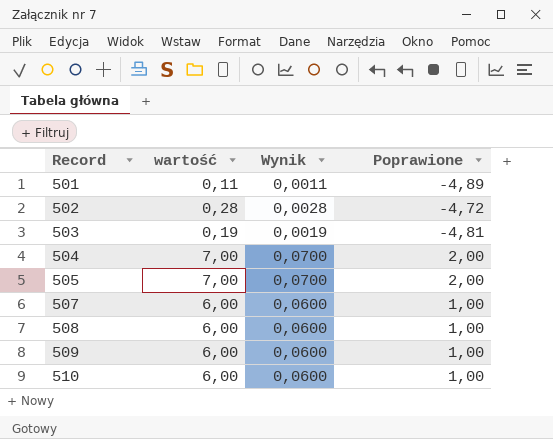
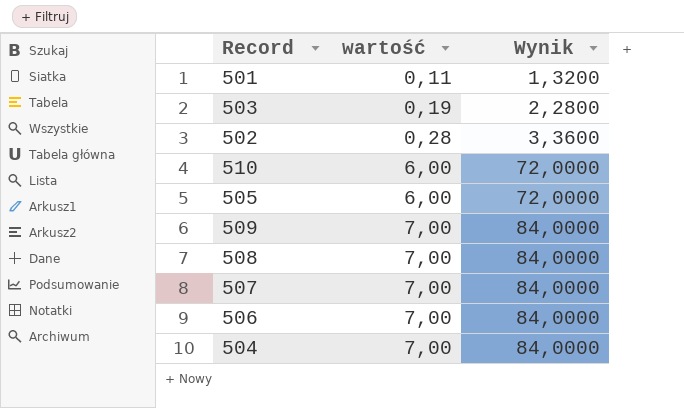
row order: Record ascending -> wartość ascending
column Poprawione | formula: [wartość] - 5 -> none
column Wynik | formula: [wartość] * 0,01 -> [wartość] * 12
505 | wartość: 7,00 -> 6,00
509 | wartość: 6,00 -> 7,00
508 | wartość: 6,00 -> 7,00
507 | wartość: 6,00 -> 7,00
row 506: none -> 7,00 | 84,0000

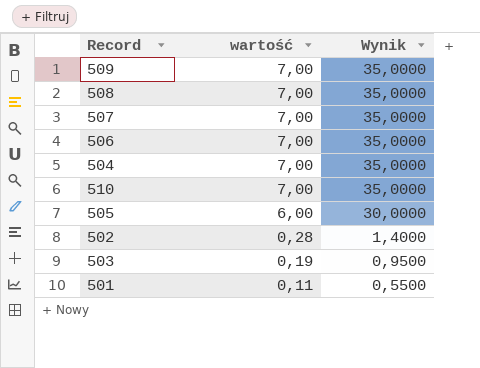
row order: wartość ascending -> wartość descending
column Wynik | formula: [wartość] * 12 -> [wartość] * 5
510 | wartość: 6,00 -> 7,00

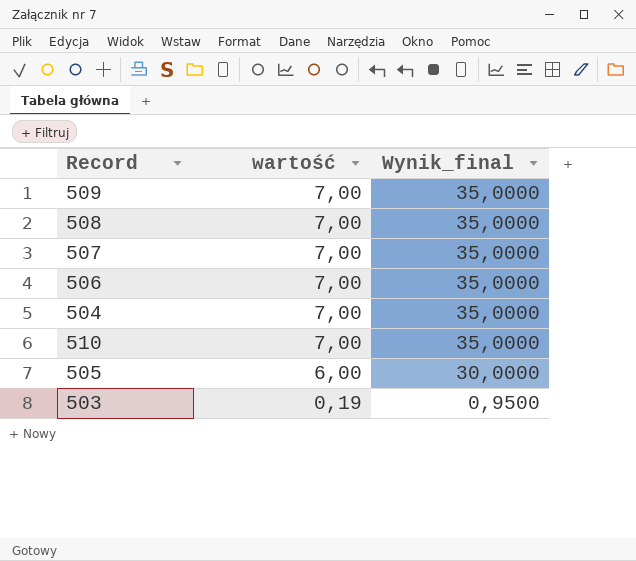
column name: Wynik -> Wynik_final
row 502: 0,28 | 1,4000 -> none
row 501: 0,11 | 0,5500 -> none

